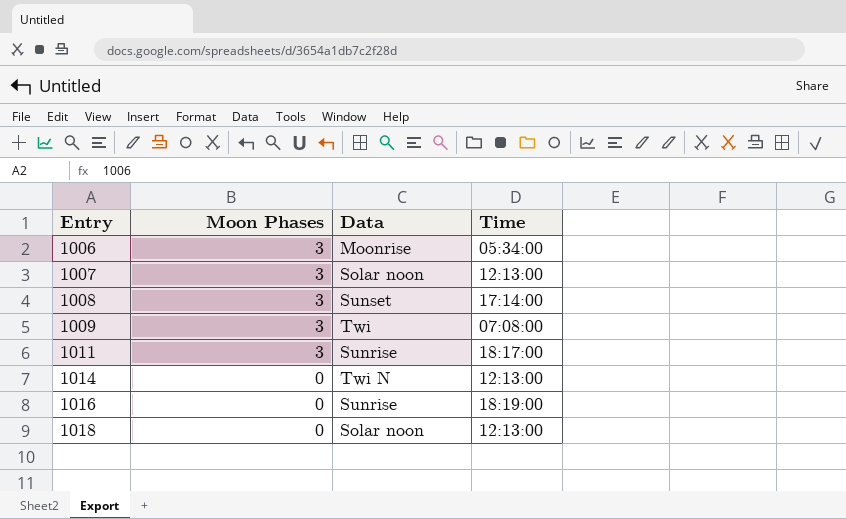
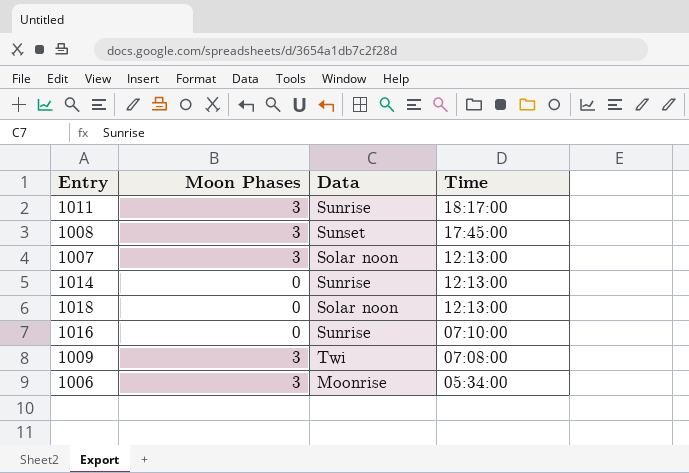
row order: Entry ascending -> Time descending
1008 | Time: 17:14:00 -> 17:45:00
1014 | Data: Twi N -> Sunrise
1016 | Time: 18:19:00 -> 07:10:00

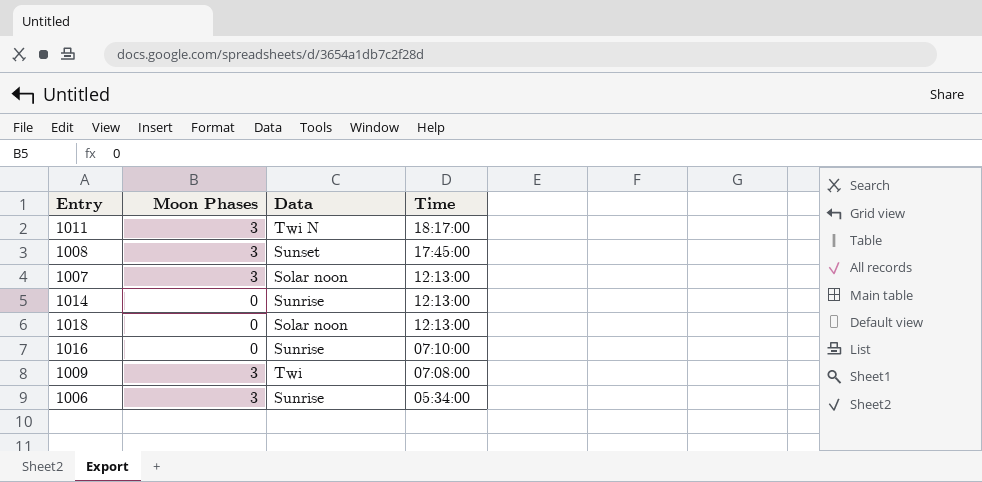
1011 | Data: Sunrise -> Twi N
1006 | Data: Moonrise -> Sunrise

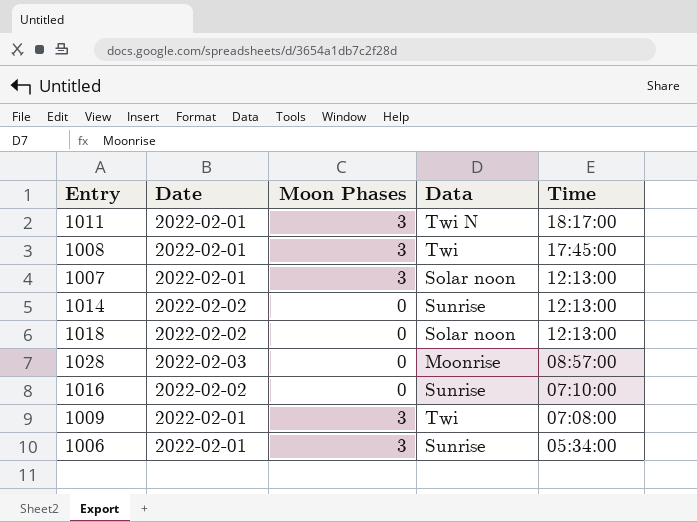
column Date | position: none -> 2
1008 | Data: Sunset -> Twi
row 1028: none -> 2022-02-03 | 0 | Moonrise | 08:57:00

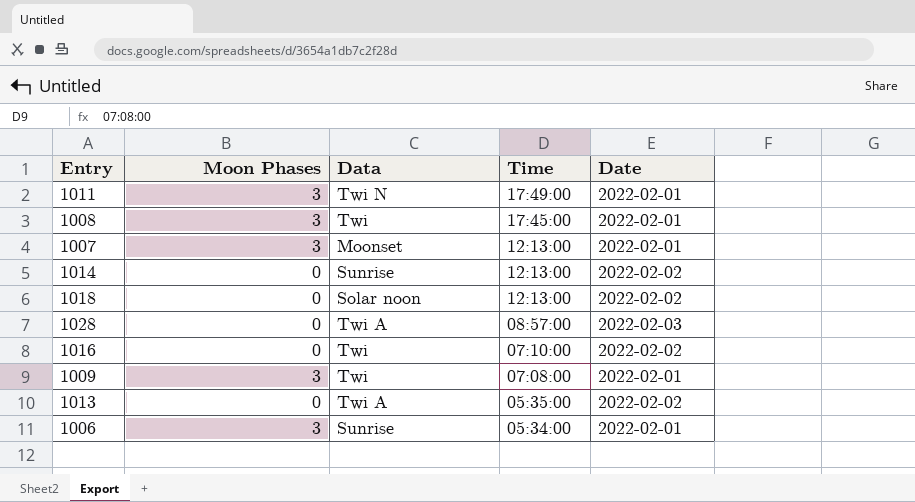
column Date | position: 2 -> 5
1011 | Time: 18:17:00 -> 17:49:00
1007 | Data: Solar noon -> Moonset
1028 | Data: Moonrise -> Twi A
1016 | Data: Sunrise -> Twi
row 1013: none -> 0 | Twi A | 05:35:00 | 2022-02-02

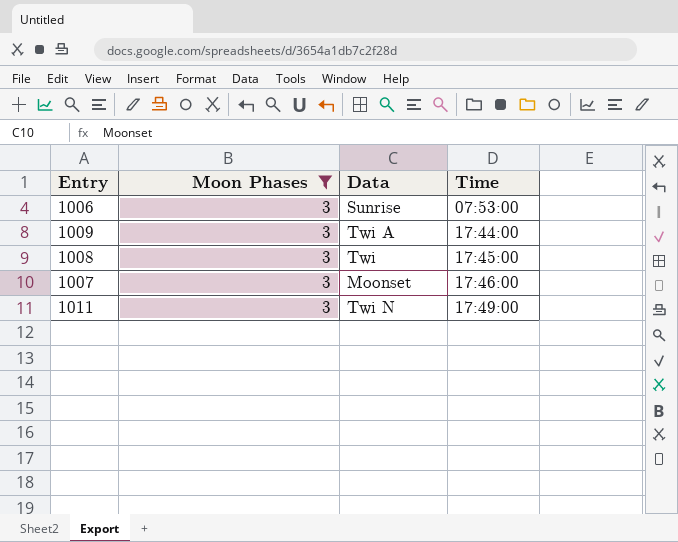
filter: none -> Moon Phases = 3
row order: Time descending -> Time ascending
column Date | position: 5 -> none
1006 | Time: 05:34:00 -> 07:53:00
1009 | Data: Twi -> Twi A
1009 | Time: 07:08:00 -> 17:44:00
1007 | Time: 12:13:00 -> 17:46:00

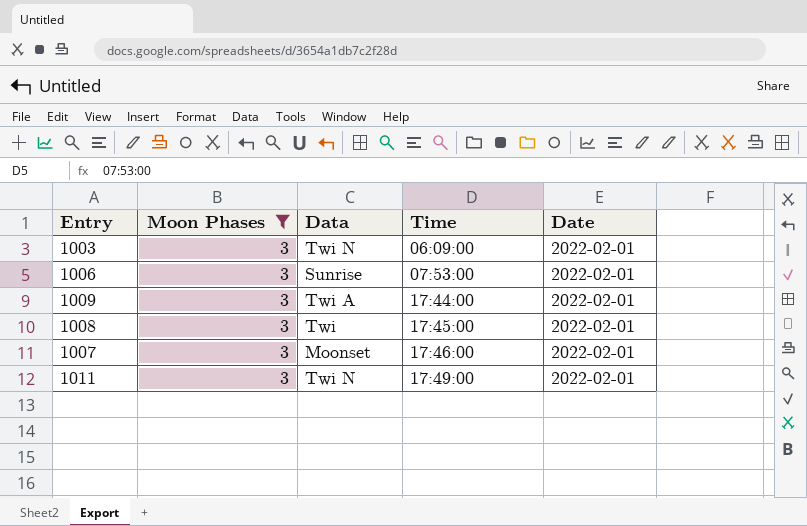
column Date | position: none -> 5
row 1003: none -> 3 | Twi N | 06:09:00 | 2022-02-01

